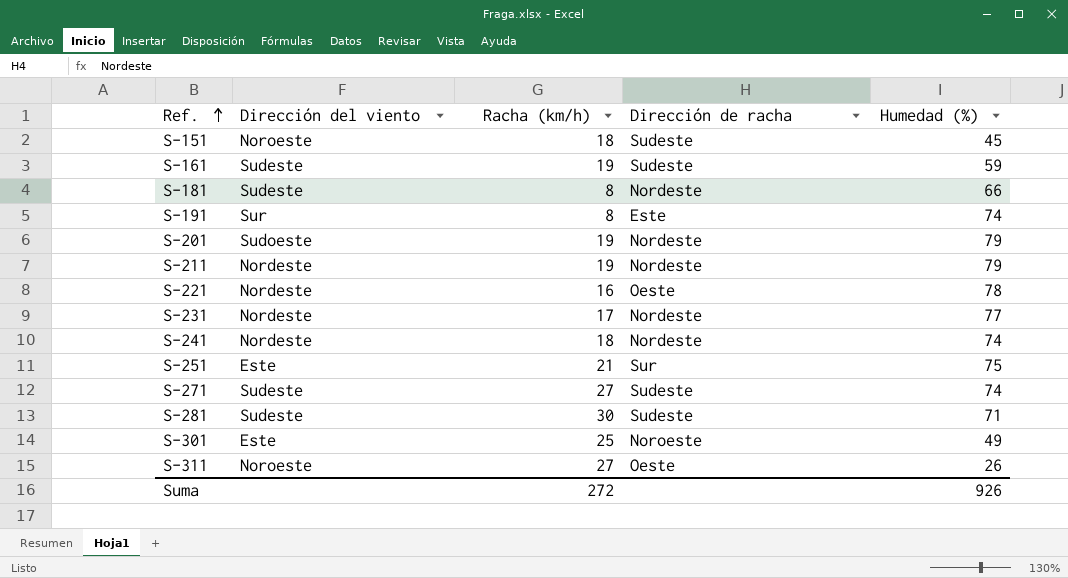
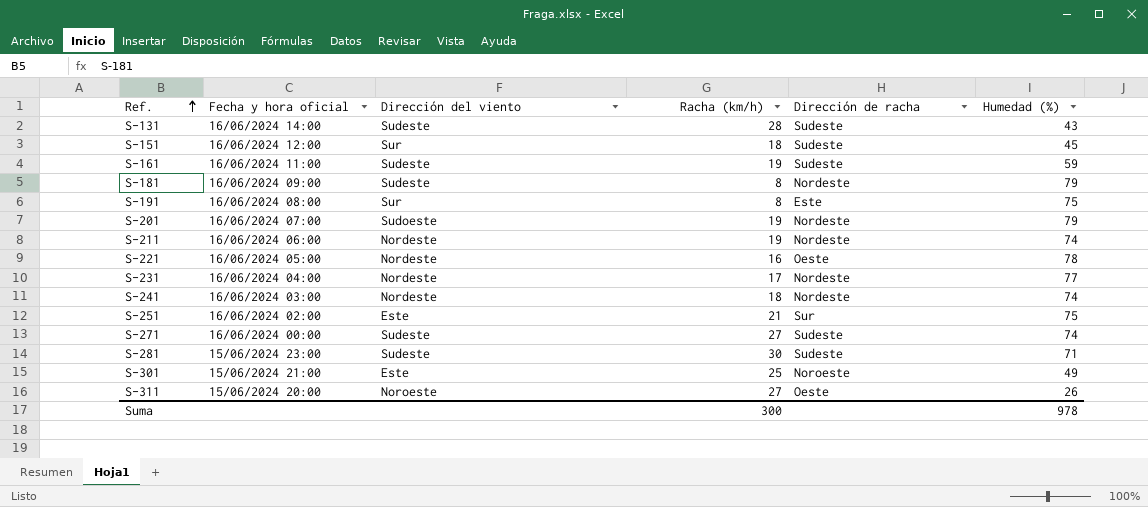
column Fecha y hora oficial | position: none -> 2
row S-131: none -> 16/06/2024 14:00 | Sudeste | 28 | Sudeste | 43
S-151 | Dirección del viento: Noroeste -> Sur
S-181 | Humedad (%): 66 -> 79
S-191 | Humedad (%): 74 -> 75
S-211 | Humedad (%): 79 -> 74
Suma | Racha (km/h): 272 -> 300
Suma | Humedad (%): 926 -> 978

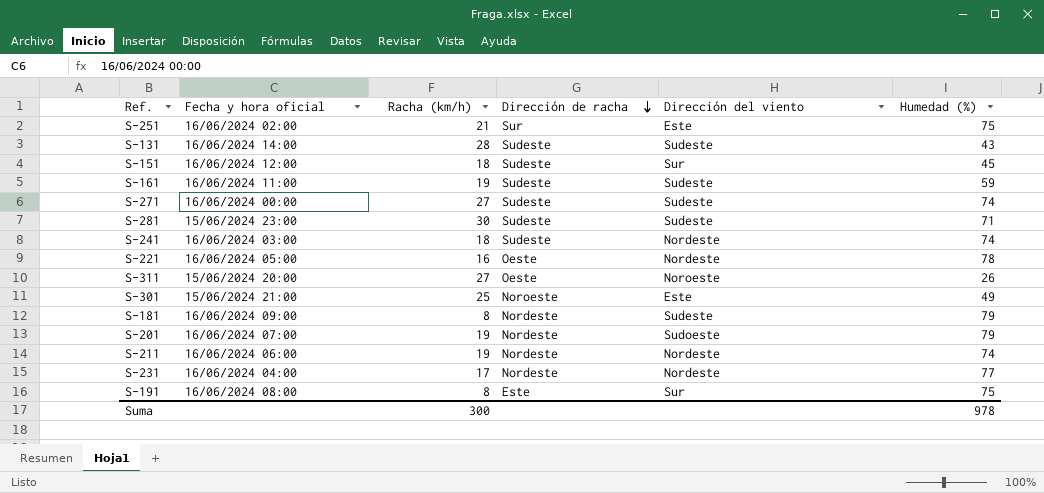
row order: Ref. ascending -> Dirección de racha descending
column Dirección del viento | position: 3 -> 5
S-241 | Dirección de racha: Nordeste -> Sudeste

